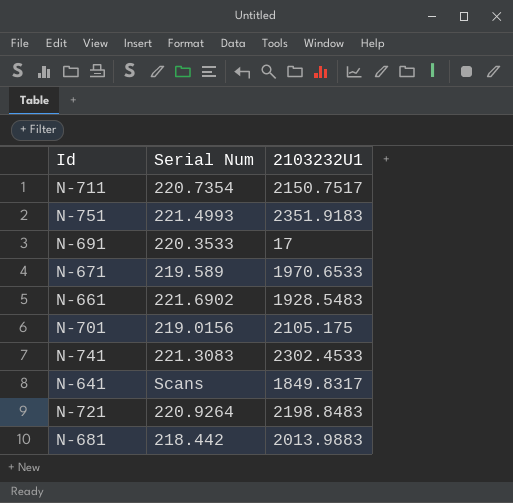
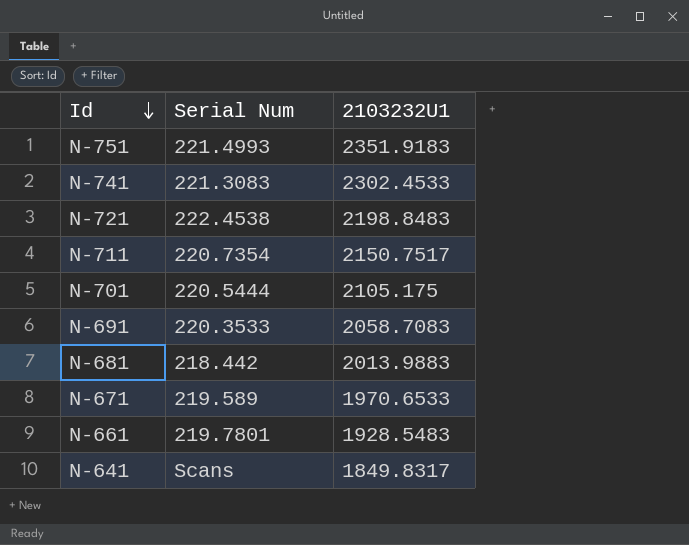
row order: none -> Id descending
N-721 | Serial Num: 220.9264 -> 222.4538
N-701 | Serial Num: 219.0156 -> 220.5444
N-691 | 2103232U1: 17 -> 2058.7083
N-661 | Serial Num: 221.6902 -> 219.7801

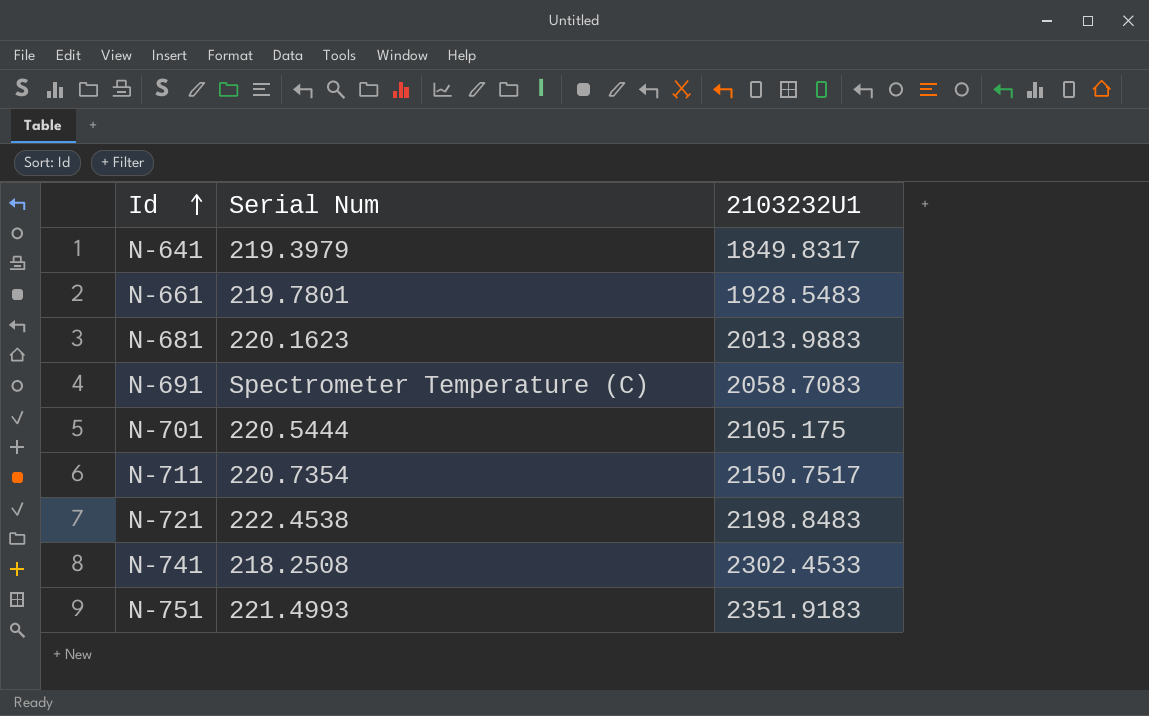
row order: Id descending -> Id ascending
row N-671: 219.589 | 1970.6533 -> none
N-641 | Serial Num: Scans -> 219.3979
N-681 | Serial Num: 218.442 -> 220.1623
N-691 | Serial Num: 220.3533 -> Spectrometer Temperature (C)
N-741 | Serial Num: 221.3083 -> 218.2508

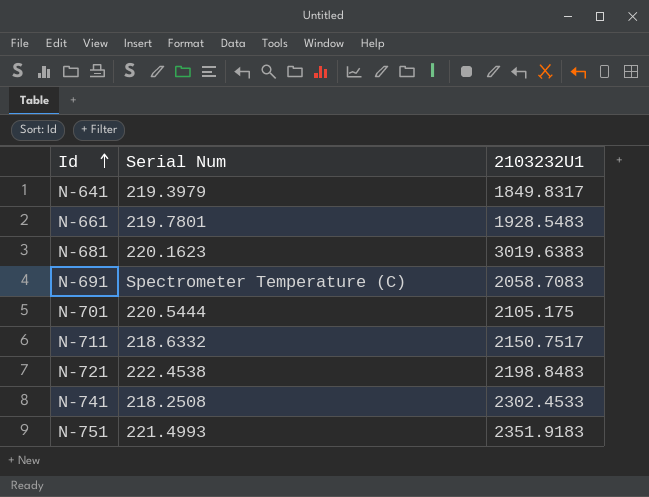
N-681 | 2103232U1: 2013.9883 -> 3019.6383
N-711 | Serial Num: 220.7354 -> 218.6332

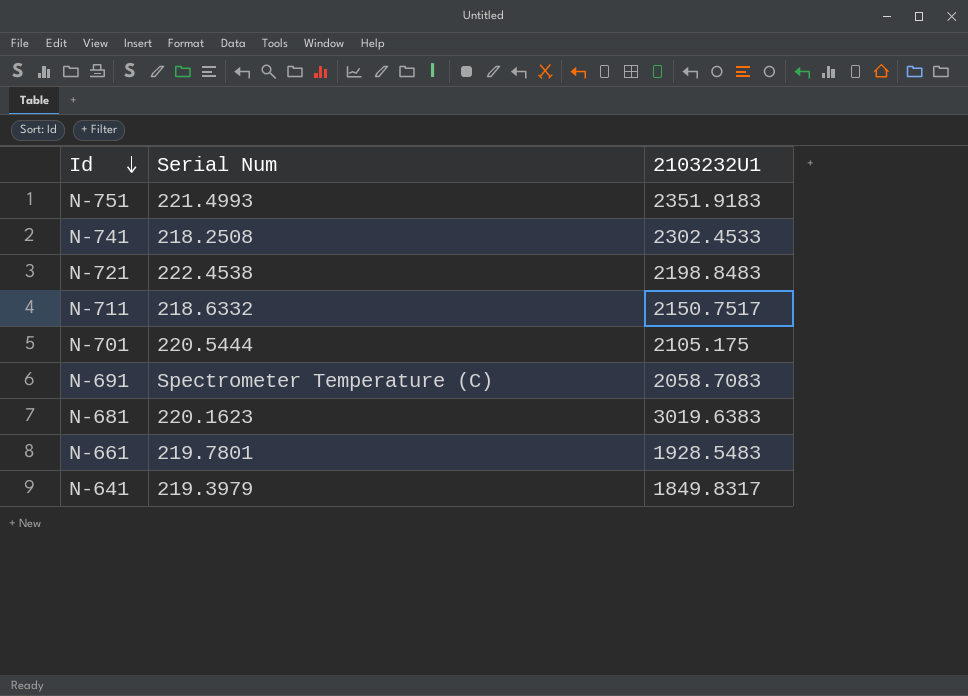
row order: Id ascending -> Id descending

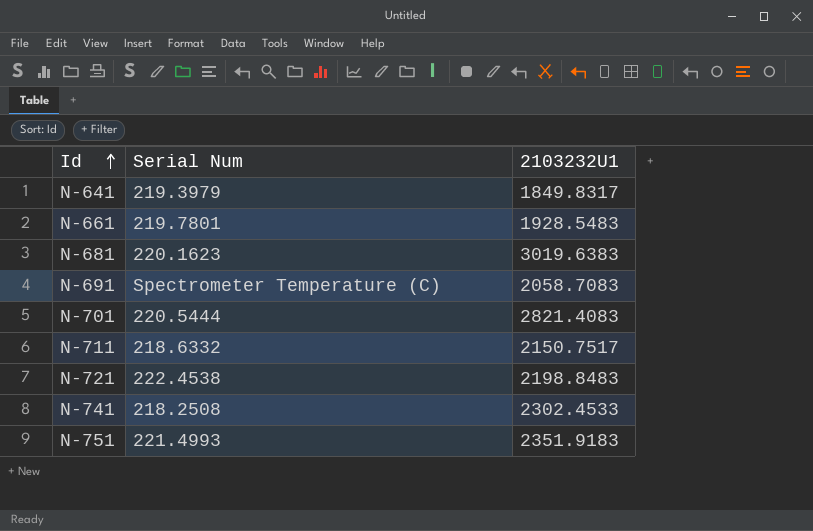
row order: Id descending -> Id ascending
N-701 | 2103232U1: 2105.175 -> 2821.4083

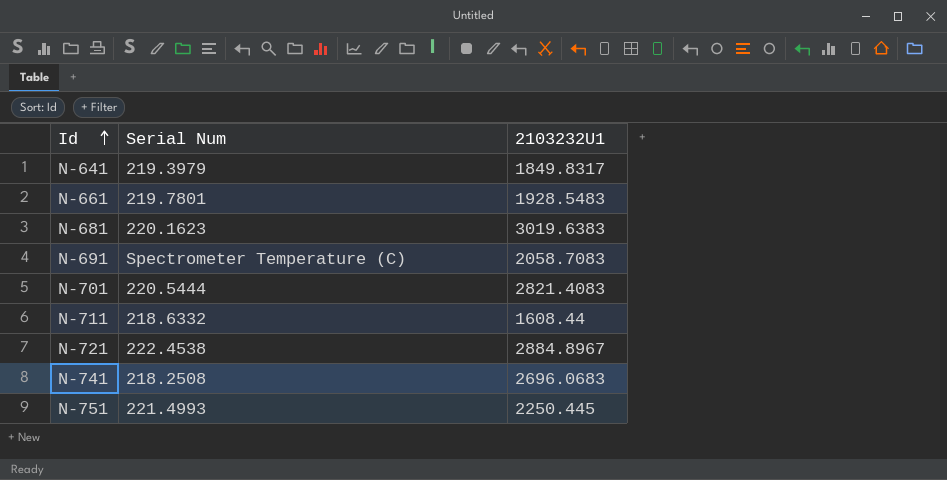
N-711 | 2103232U1: 2150.7517 -> 1608.44
N-721 | 2103232U1: 2198.8483 -> 2884.8967
N-741 | 2103232U1: 2302.4533 -> 2696.0683
N-751 | 2103232U1: 2351.9183 -> 2250.445

